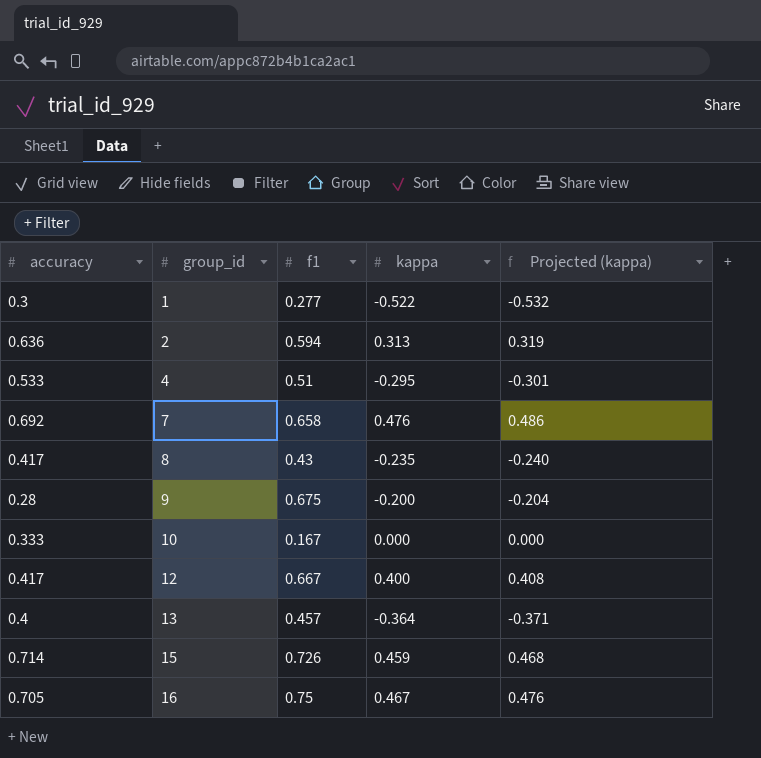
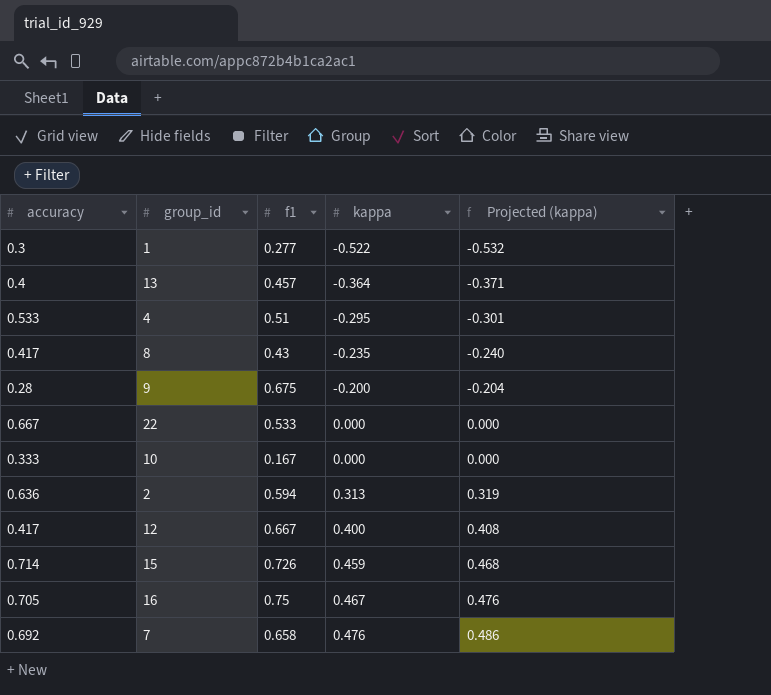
row order: group_id ascending -> kappa ascending
row 22: none -> 0.667 | 0.533 | 0.000 | 0.000

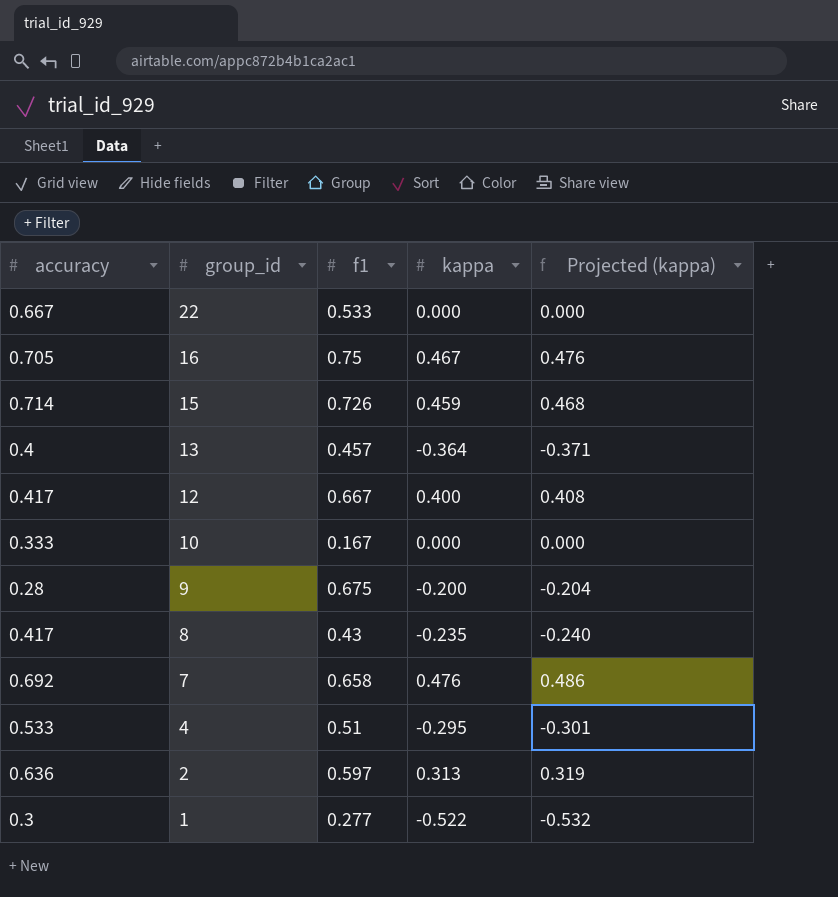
row order: kappa ascending -> group_id descending
2 | f1: 0.594 -> 0.597

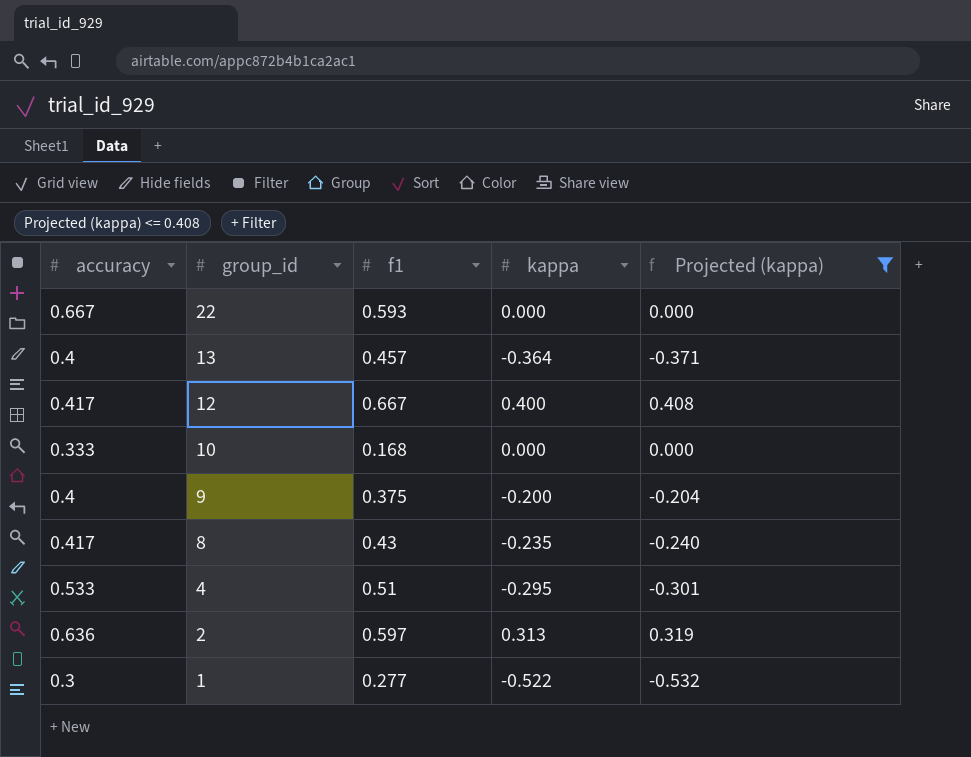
filter: none -> Projected (kappa) <= 0.408
22 | f1: 0.533 -> 0.593
10 | f1: 0.167 -> 0.168
9 | accuracy: 0.28 -> 0.4
9 | f1: 0.675 -> 0.375

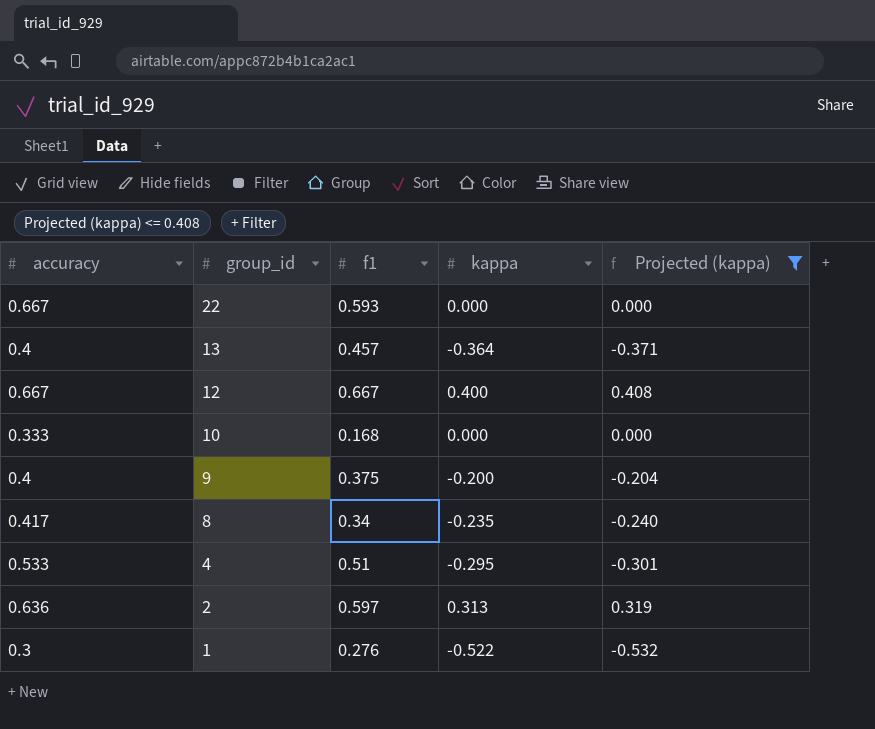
12 | accuracy: 0.417 -> 0.667
8 | f1: 0.43 -> 0.34
1 | f1: 0.277 -> 0.276

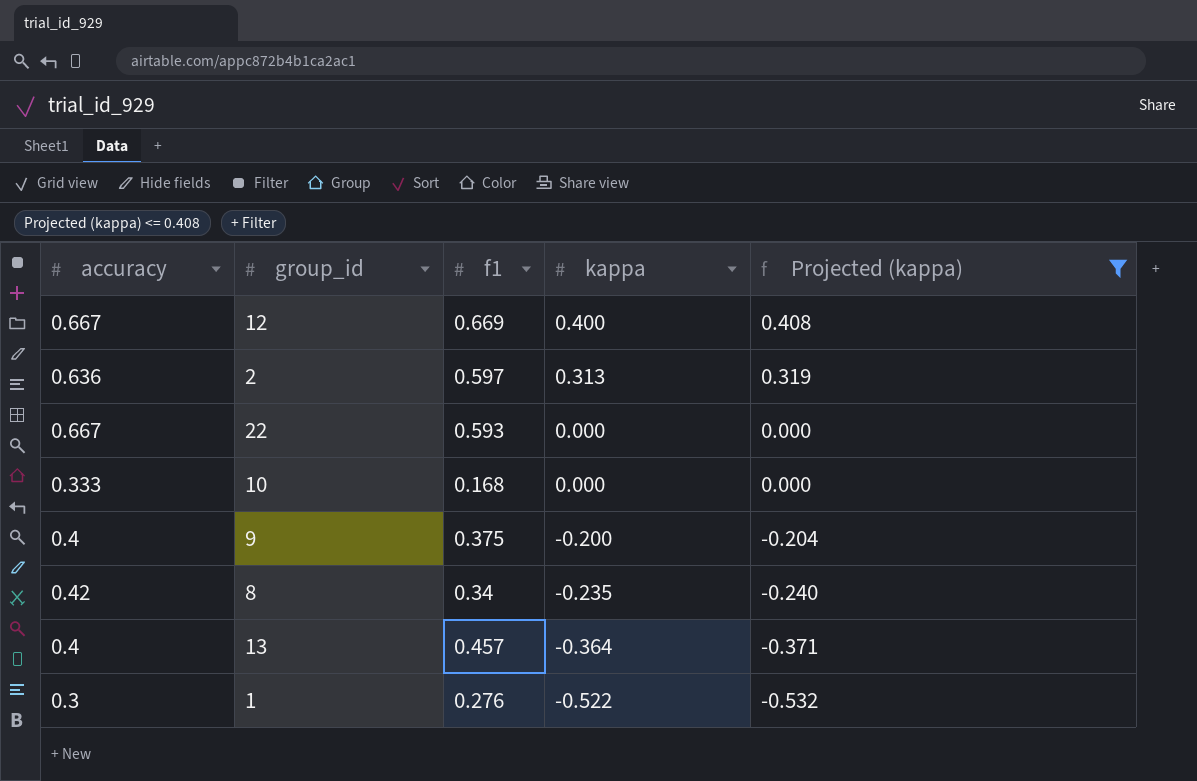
row order: group_id descending -> kappa descending
row 4: 0.533 | 0.51 | -0.295 | -0.301 -> none
12 | f1: 0.667 -> 0.669
8 | accuracy: 0.417 -> 0.42

